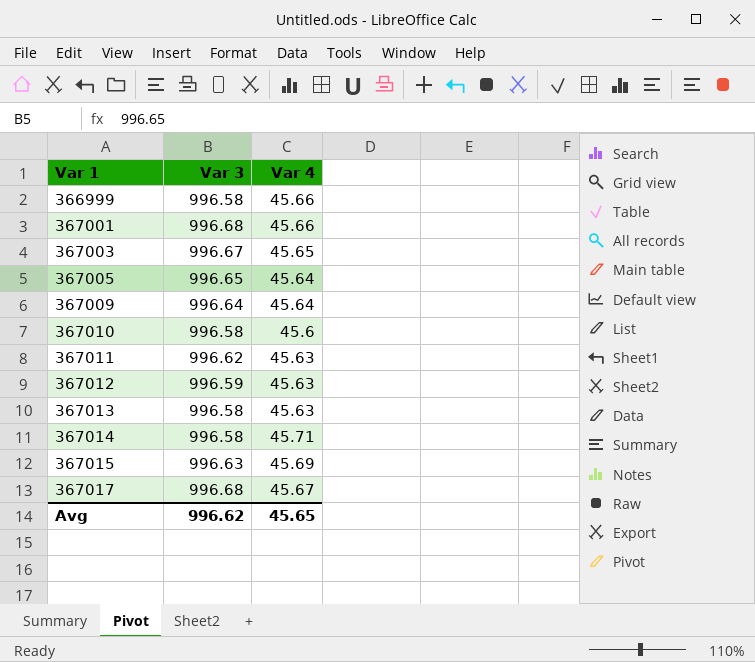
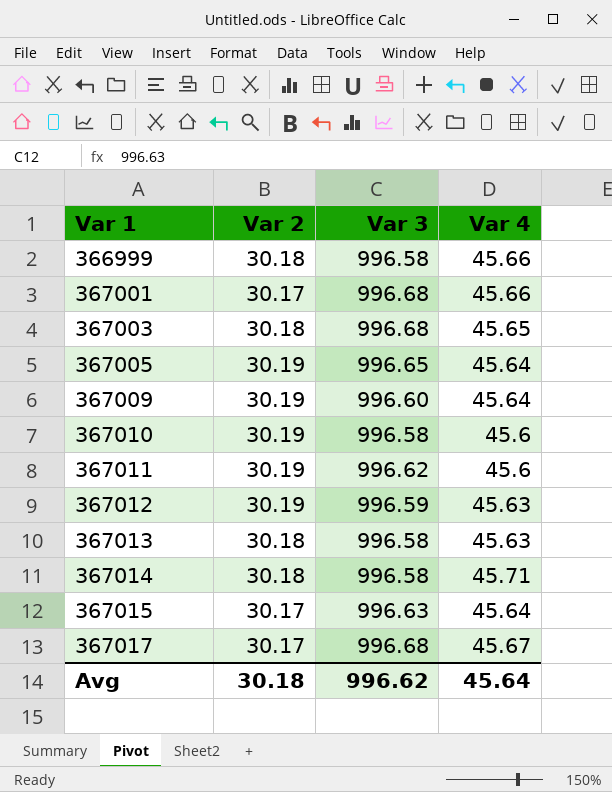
column Var 2 | position: none -> 2
367003 | Var 3: 996.67 -> 996.68
367009 | Var 3: 996.64 -> 996.60
367011 | Var 4: 45.63 -> 45.6
367015 | Var 4: 45.69 -> 45.64
Avg | Var 4: 45.65 -> 45.64

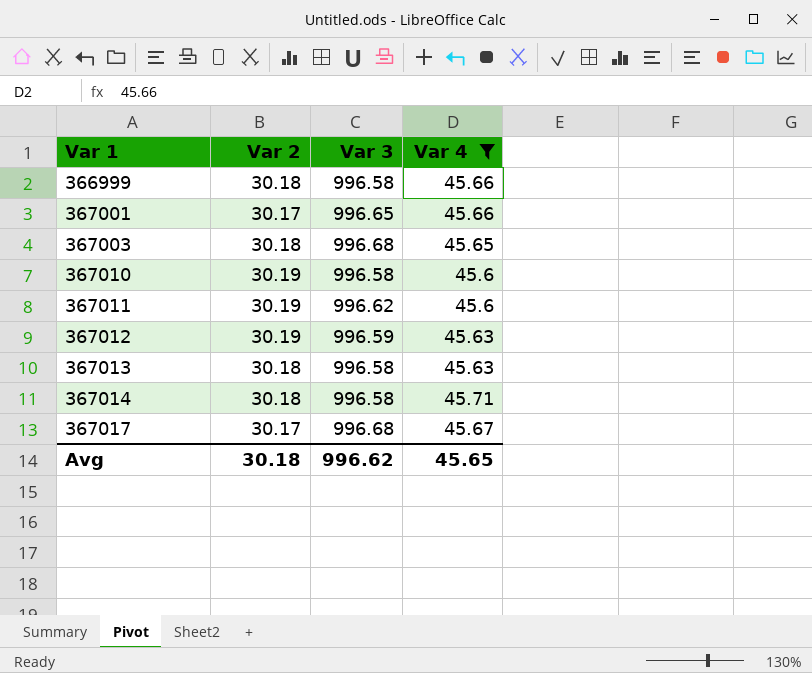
filter: none -> Var 4 != 45.64
367001 | Var 3: 996.68 -> 996.65
Avg | Var 4: 45.64 -> 45.65

